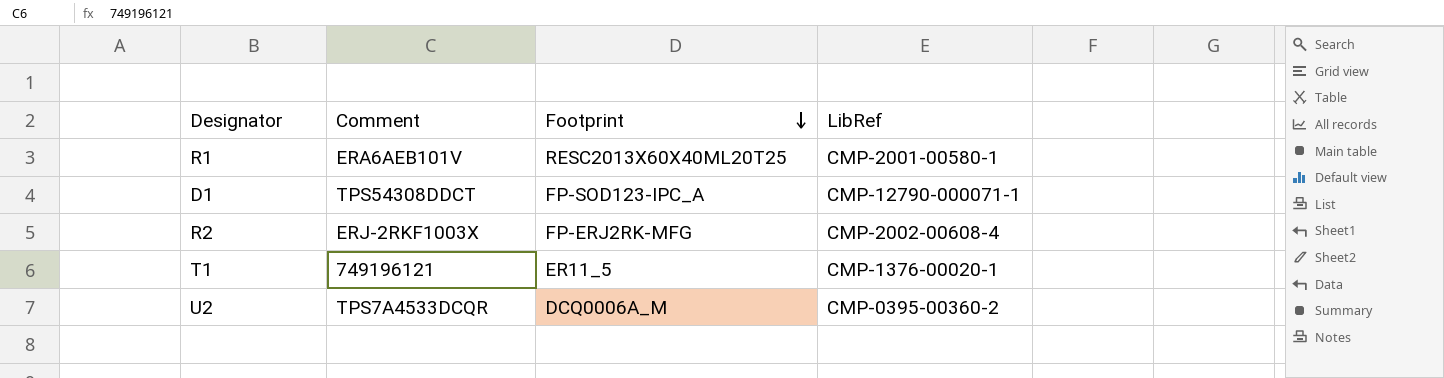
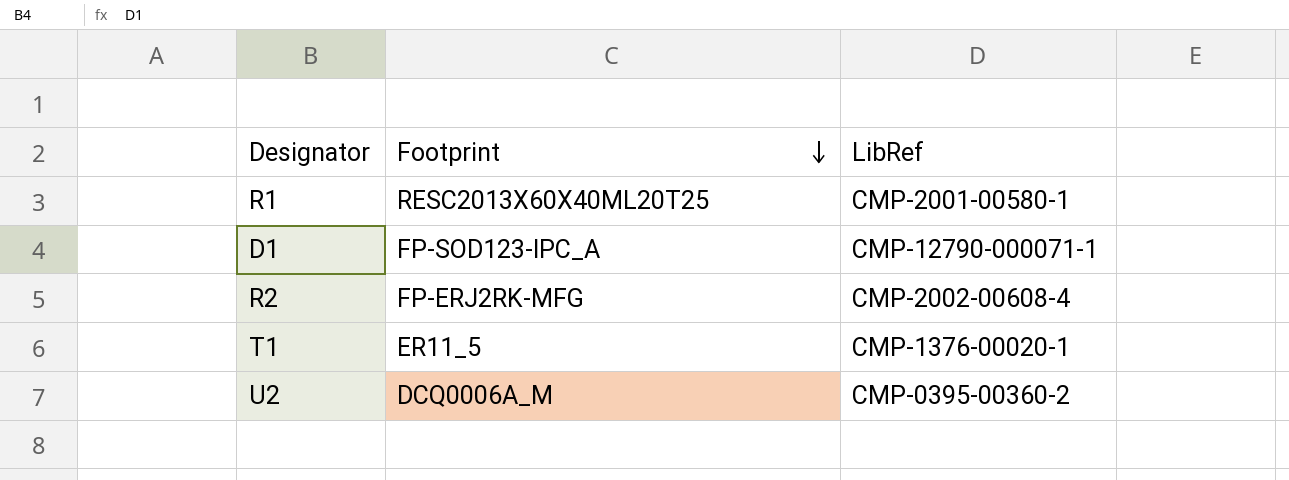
column Comment | position: 2 -> none

